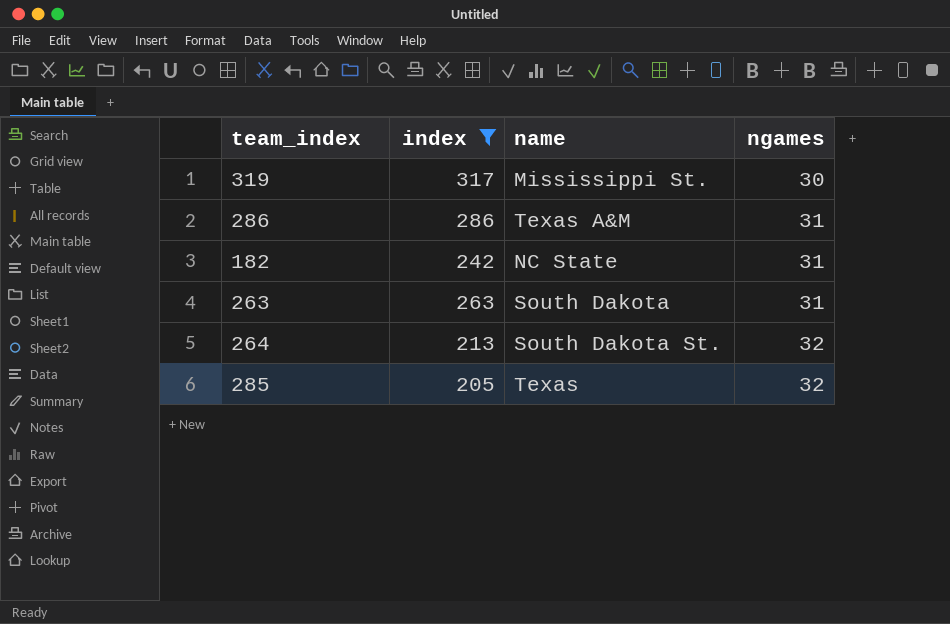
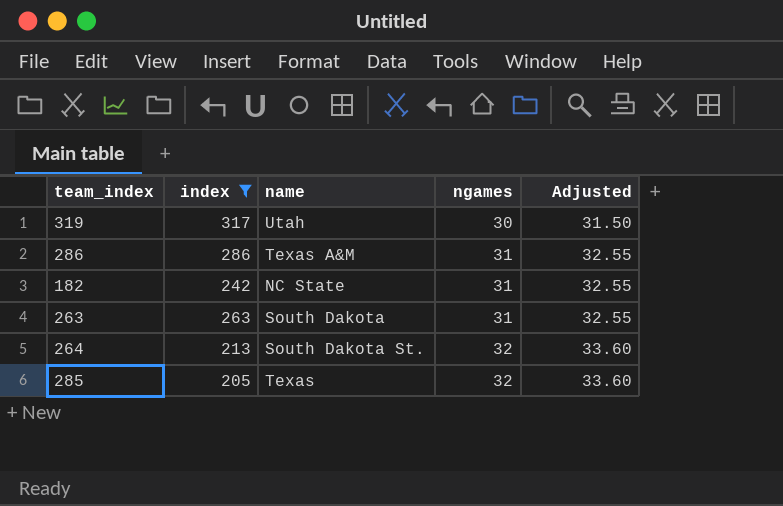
column Adjusted | formula: none -> [ngames] * 1.05
319 | name: Mississippi St. -> Utah

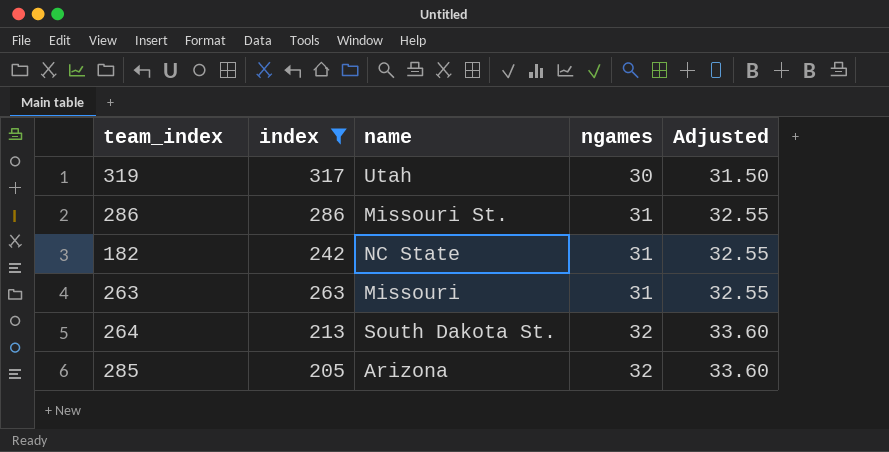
286 | name: Texas A&M -> Missouri St.
263 | name: South Dakota -> Missouri
285 | name: Texas -> Arizona

